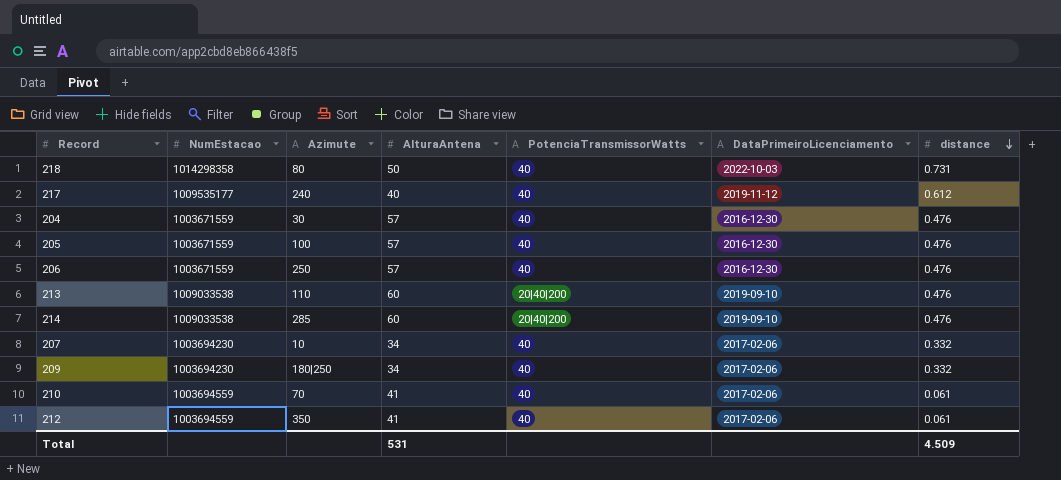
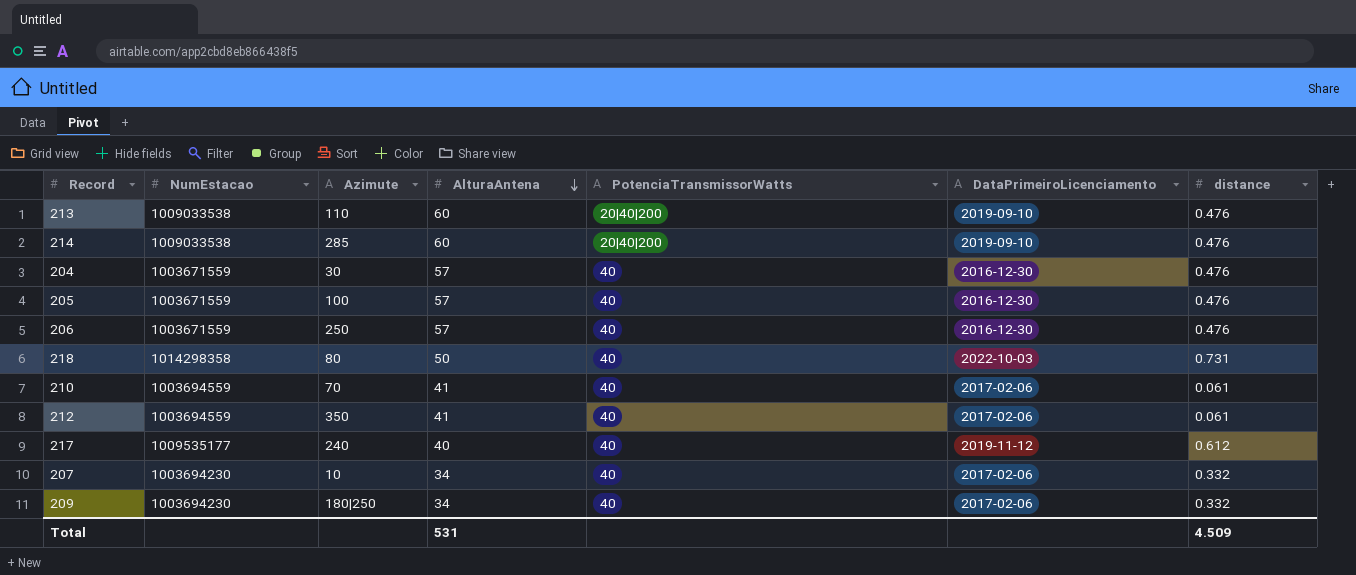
row order: distance descending -> AlturaAntena descending

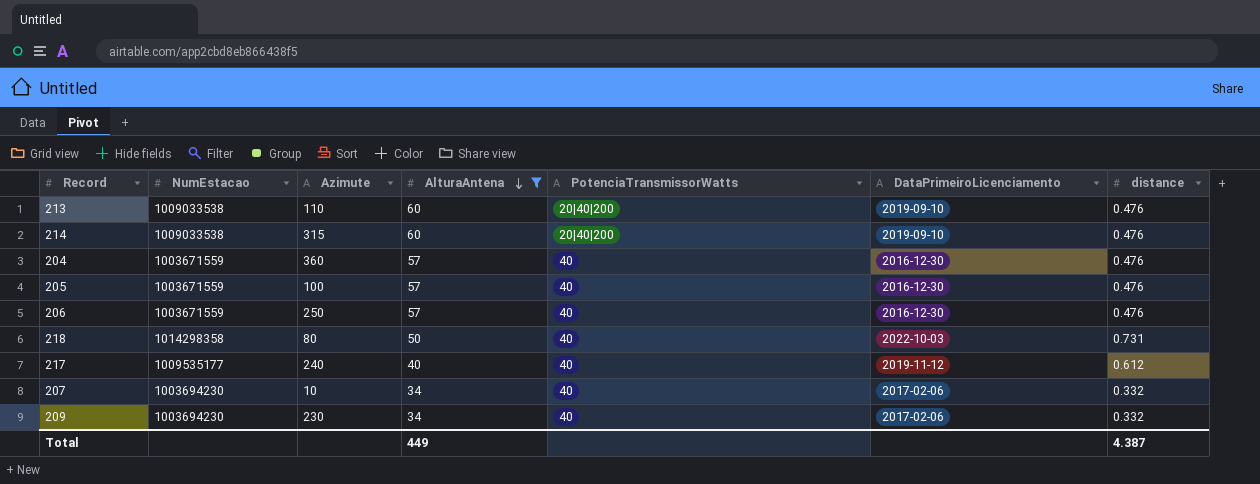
filter: none -> AlturaAntena != 41
214 | Azimute: 285 -> 315
204 | Azimute: 30 -> 360
209 | Azimute: 180|250 -> 230
Total | AlturaAntena: 531 -> 449
Total | distance: 4.509 -> 4.387

